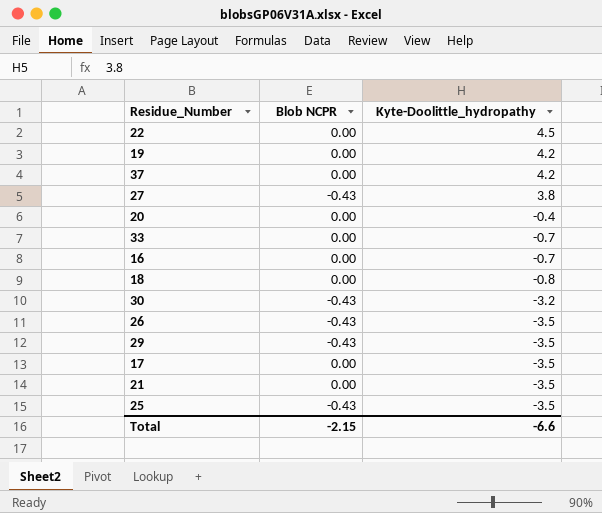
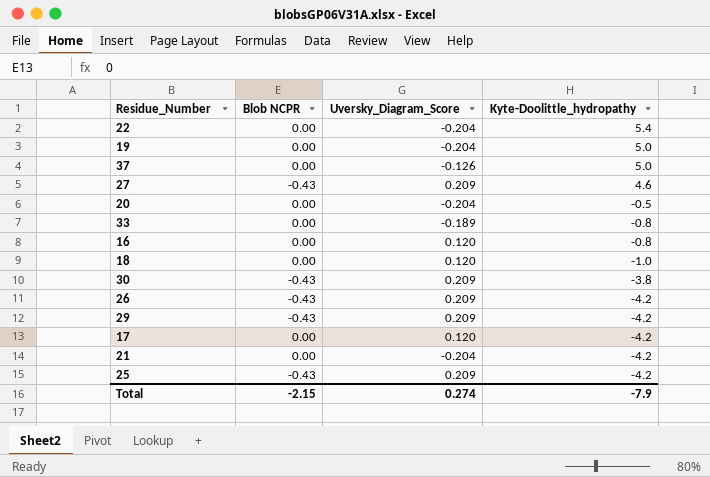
column Uversky_Diagram_Score | position: none -> 3
22 | Kyte-Doolittle_hydropathy: 4.5 -> 5.4
19 | Kyte-Doolittle_hydropathy: 4.2 -> 5.0
37 | Kyte-Doolittle_hydropathy: 4.2 -> 5.0
27 | Kyte-Doolittle_hydropathy: 3.8 -> 4.6
20 | Kyte-Doolittle_hydropathy: -0.4 -> -0.5
33 | Kyte-Doolittle_hydropathy: -0.7 -> -0.8
16 | Kyte-Doolittle_hydropathy: -0.7 -> -0.8
18 | Kyte-Doolittle_hydropathy: -0.8 -> -1.0
30 | Kyte-Doolittle_hydropathy: -3.2 -> -3.8
26 | Kyte-Doolittle_hydropathy: -3.5 -> -4.2
29 | Kyte-Doolittle_hydropathy: -3.5 -> -4.2
17 | Kyte-Doolittle_hydropathy: -3.5 -> -4.2
21 | Kyte-Doolittle_hydropathy: -3.5 -> -4.2
25 | Kyte-Doolittle_hydropathy: -3.5 -> -4.2
Total | Kyte-Doolittle_hydropathy: -6.6 -> -7.9

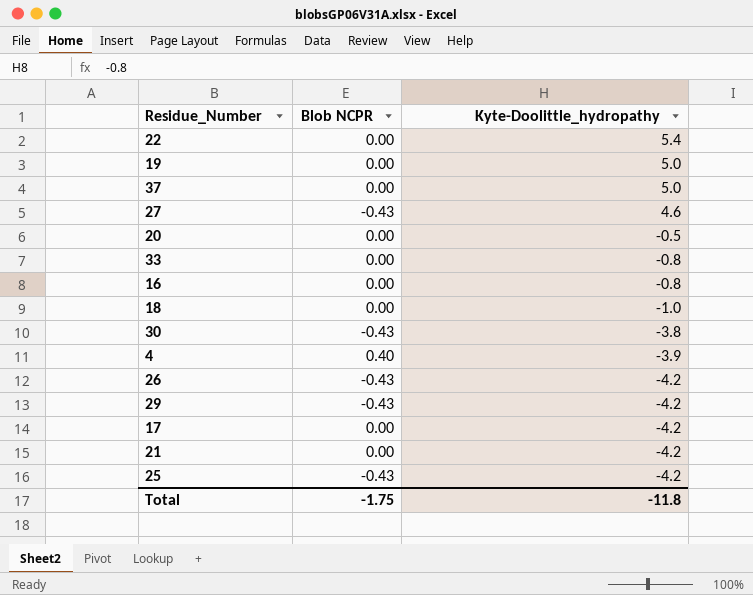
column Uversky_Diagram_Score | position: 3 -> none
row 4: none -> 0.40 | -3.9
Total | Blob NCPR: -2.15 -> -1.75
Total | Kyte-Doolittle_hydropathy: -7.9 -> -11.8

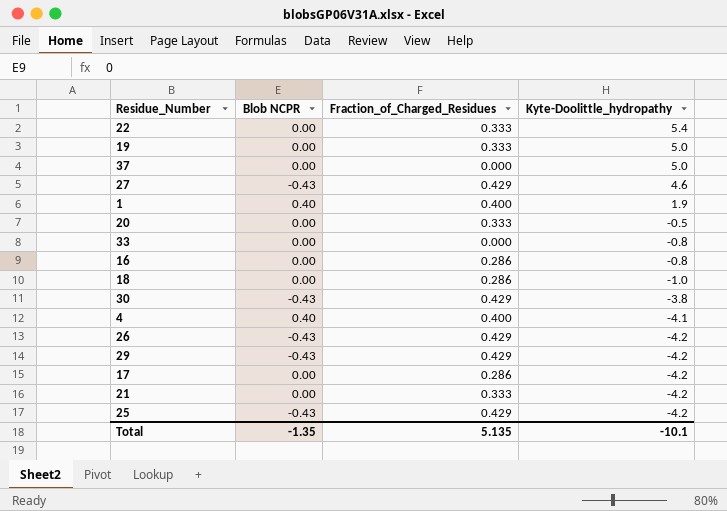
column Fraction_of_Charged_Residues | position: none -> 3
row 1: none -> 0.40 | 0.400 | 1.9
4 | Kyte-Doolittle_hydropathy: -3.9 -> -4.1
Total | Blob NCPR: -1.75 -> -1.35
Total | Kyte-Doolittle_hydropathy: -11.8 -> -10.1

